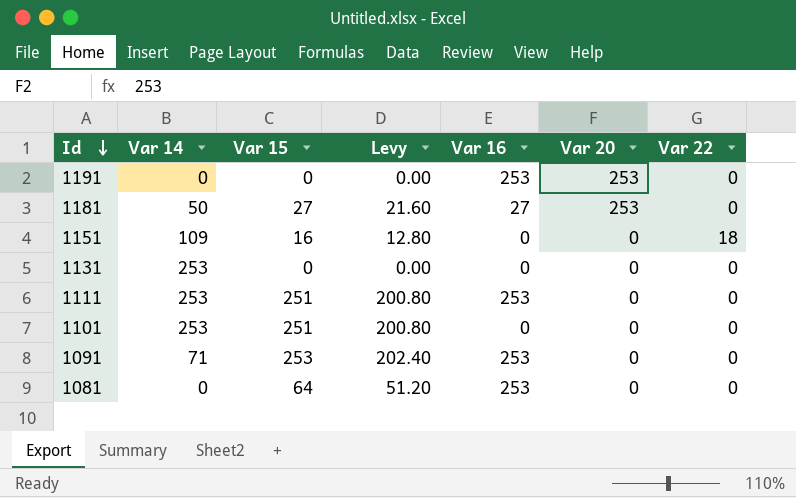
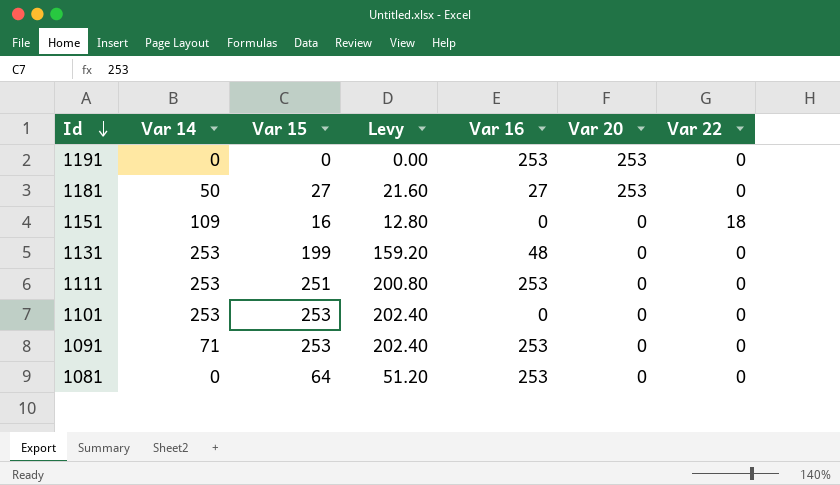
1131 | Var 15: 0 -> 199
1131 | Levy: 0.00 -> 159.20
1131 | Var 16: 0 -> 48
1101 | Var 15: 251 -> 253
1101 | Levy: 200.80 -> 202.40

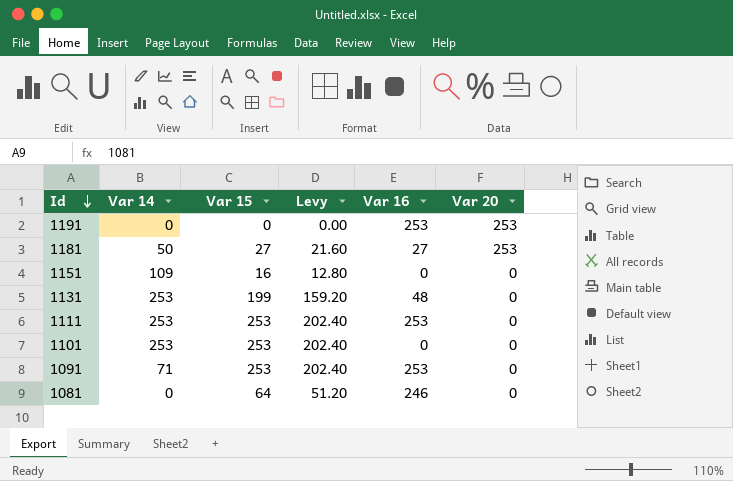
column Var 22 | position: 7 -> none
1111 | Var 15: 251 -> 253
1111 | Levy: 200.80 -> 202.40
1081 | Var 16: 253 -> 246

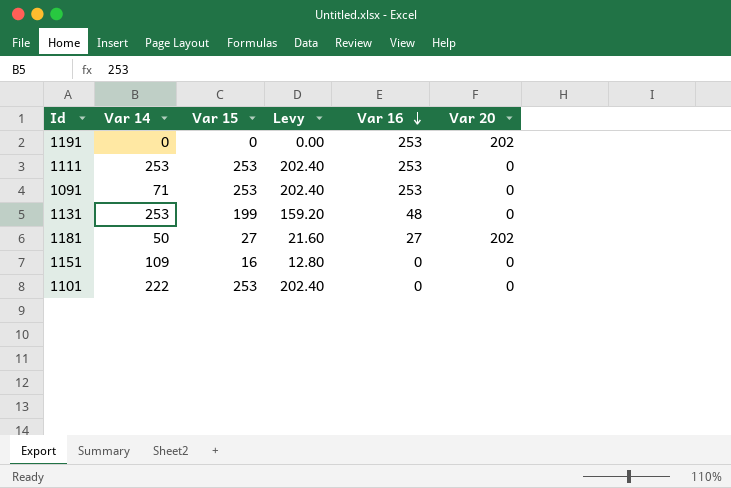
row order: Id descending -> Var 16 descending
row 1081: 0 | 64 | 51.20 | 246 | 0 -> none
1191 | Var 20: 253 -> 202
1181 | Var 20: 253 -> 202
1101 | Var 14: 253 -> 222

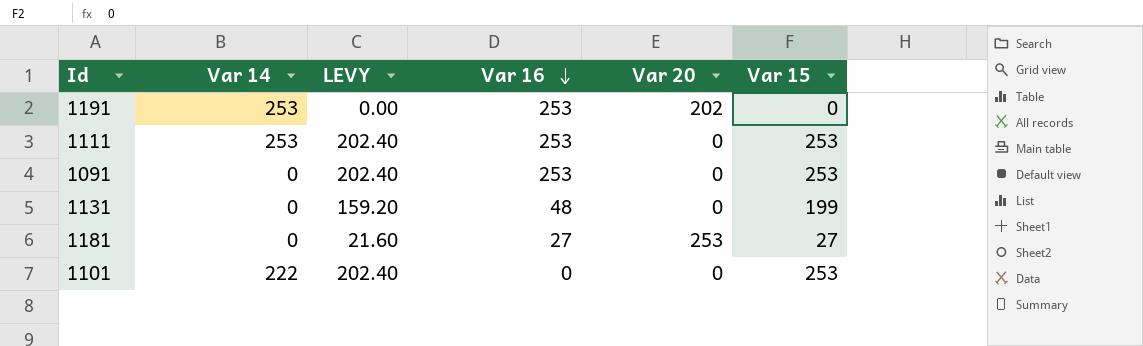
column name: Levy -> LEVY
column Var 15 | position: 3 -> 6
row 1151: 109 | 16 | 12.80 | 0 | 0 -> none
1191 | Var 14: 0 -> 253
1091 | Var 14: 71 -> 0
1131 | Var 14: 253 -> 0
1181 | Var 14: 50 -> 0
1181 | Var 20: 202 -> 253

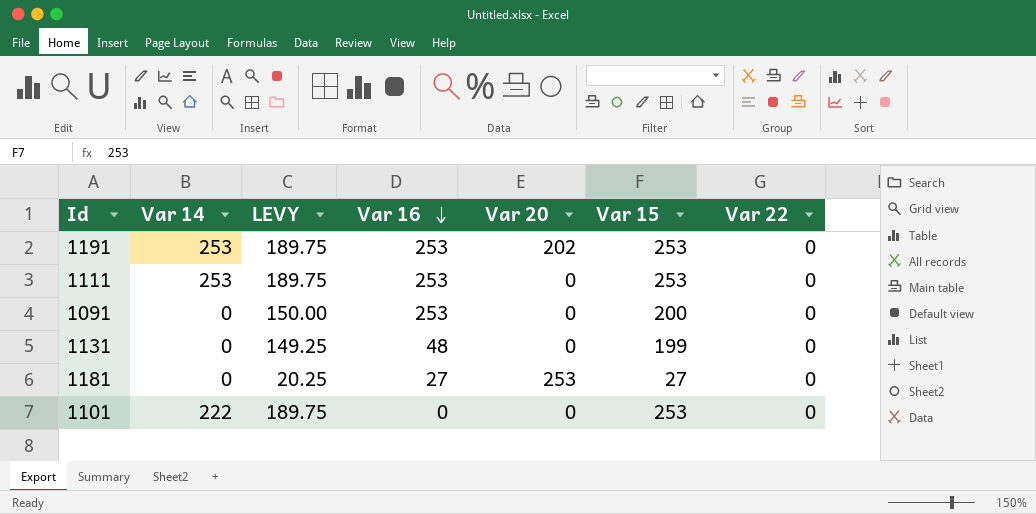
column LEVY | formula: [Var 15] * 0.8 -> [Var 15] * 0.75
column Var 22 | position: none -> 7
1191 | Var 15: 0 -> 253
1091 | Var 15: 253 -> 200

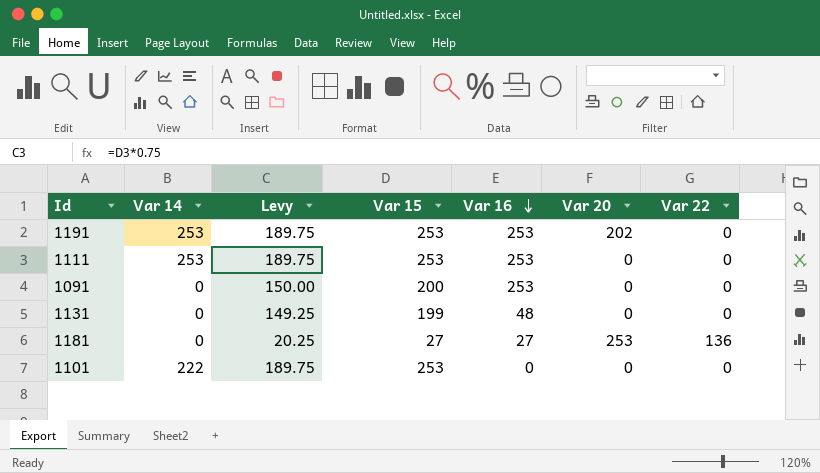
column name: LEVY -> Levy
column Var 15 | position: 6 -> 4
1181 | Var 22: 0 -> 136

